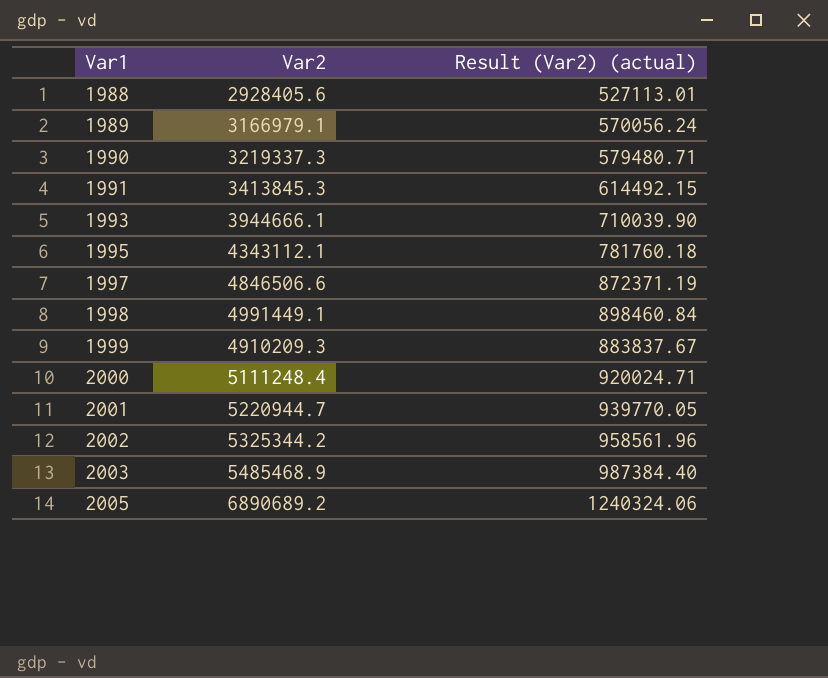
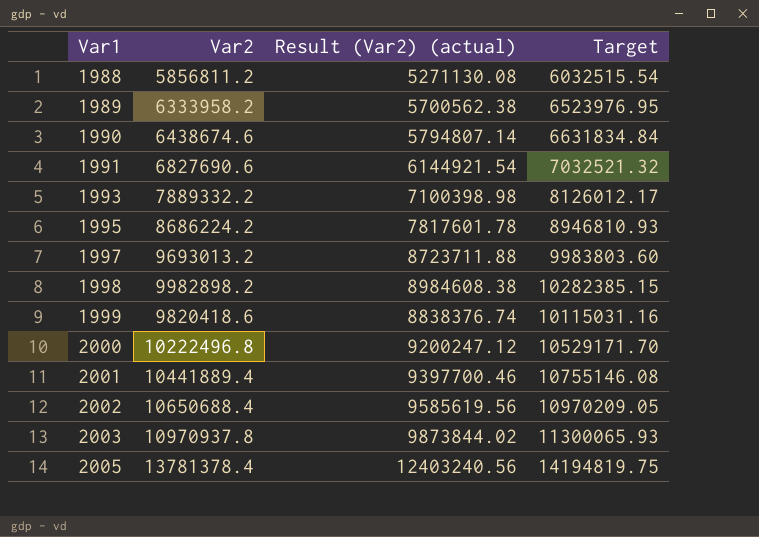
column Result (Var2) (actual) | formula: [Var2] * 0.18 -> [Var2] * 0.9
column Target | formula: none -> [Var2] * 1.03
1988 | Var2: 2928405.6 -> 5856811.2
1989 | Var2: 3166979.1 -> 6333958.2
1990 | Var2: 3219337.3 -> 6438674.6
1991 | Var2: 3413845.3 -> 6827690.6
1993 | Var2: 3944666.1 -> 7889332.2
1995 | Var2: 4343112.1 -> 8686224.2
1997 | Var2: 4846506.6 -> 9693013.2
1998 | Var2: 4991449.1 -> 9982898.2
1999 | Var2: 4910209.3 -> 9820418.6
2000 | Var2: 5111248.4 -> 10222496.8
2001 | Var2: 5220944.7 -> 10441889.4
2002 | Var2: 5325344.2 -> 10650688.4
2003 | Var2: 5485468.9 -> 10970937.8
2005 | Var2: 6890689.2 -> 13781378.4

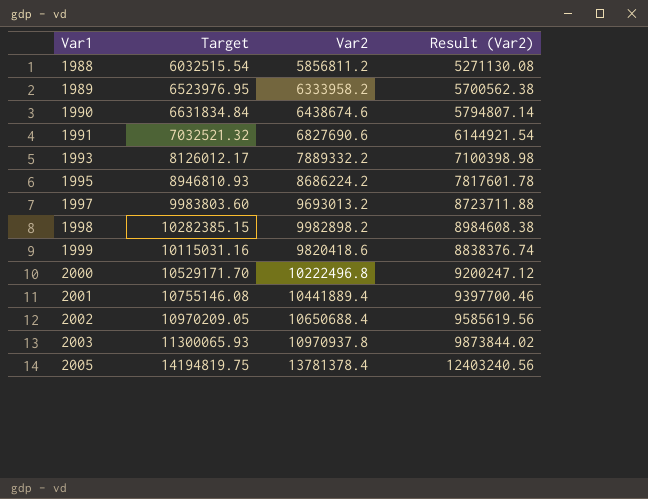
column Target | position: 4 -> 2
column name: Result (Var2) (actual) -> Result (Var2)

